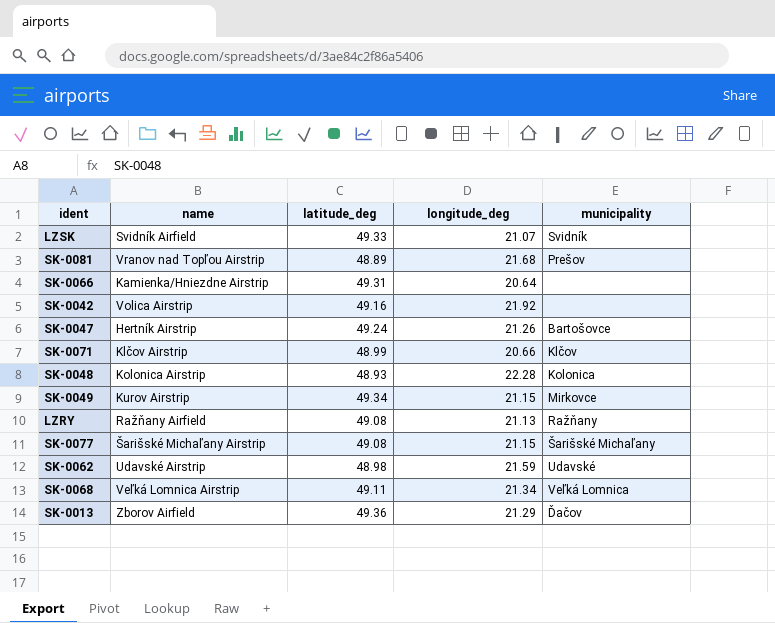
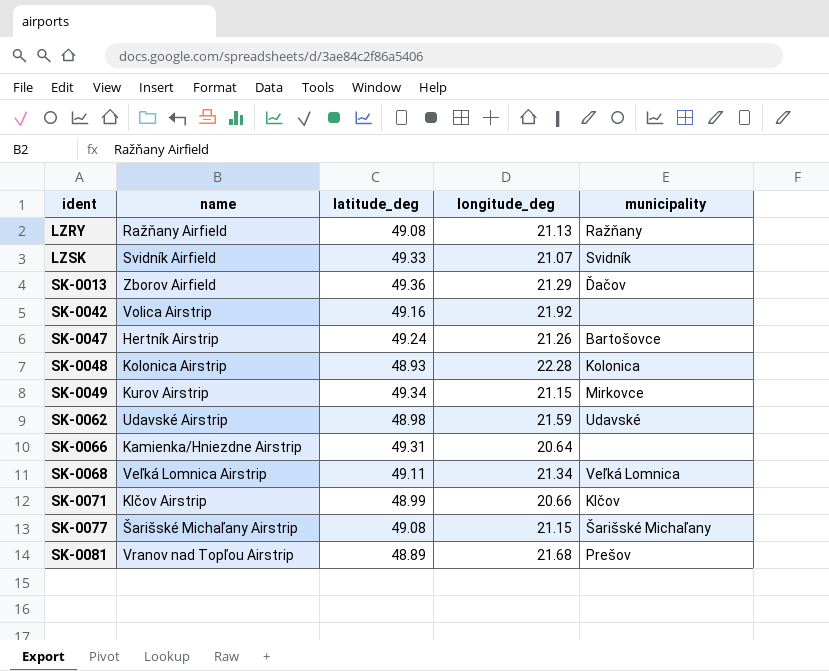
row order: none -> ident ascending

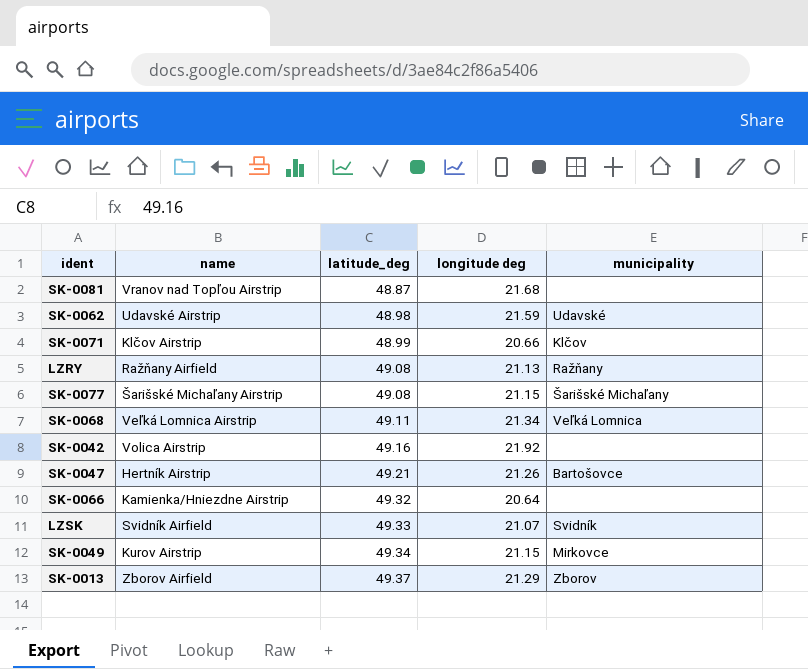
row order: ident ascending -> latitude_deg ascending
column name: longitude_deg -> longitude deg
row SK-0048: Kolonica Airstrip | 48.93 | 22.28 | Kolonica -> none
SK-0081 | latitude_deg: 48.89 -> 48.87
SK-0081 | municipality: Prešov -> none
SK-0047 | latitude_deg: 49.24 -> 49.21
SK-0066 | latitude_deg: 49.31 -> 49.32
SK-0013 | latitude_deg: 49.36 -> 49.37
SK-0013 | municipality: Ďačov -> Zborov

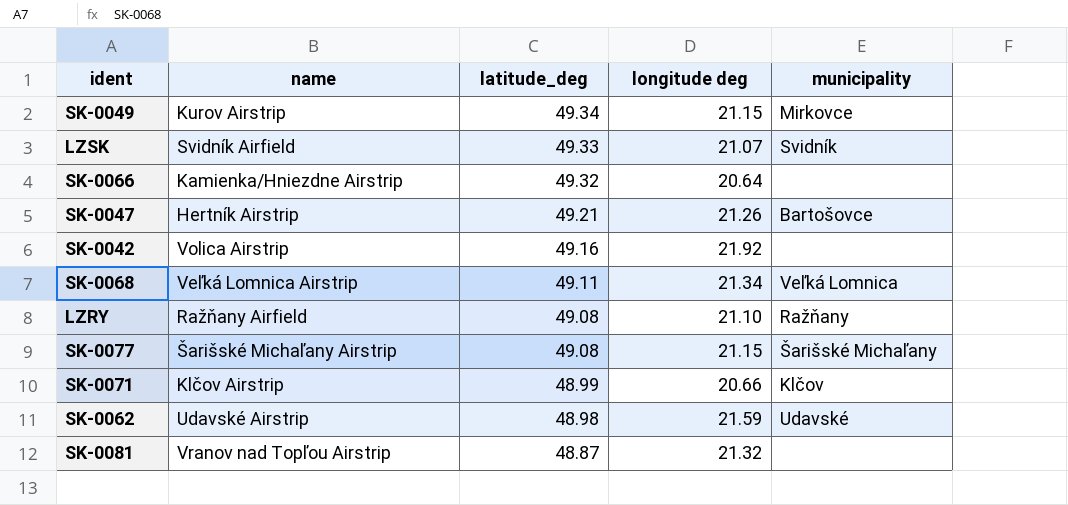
row order: latitude_deg ascending -> latitude_deg descending
row SK-0013: Zborov Airfield | 49.37 | 21.29 | Zborov -> none
LZRY | longitude deg: 21.13 -> 21.10
SK-0081 | longitude deg: 21.68 -> 21.32

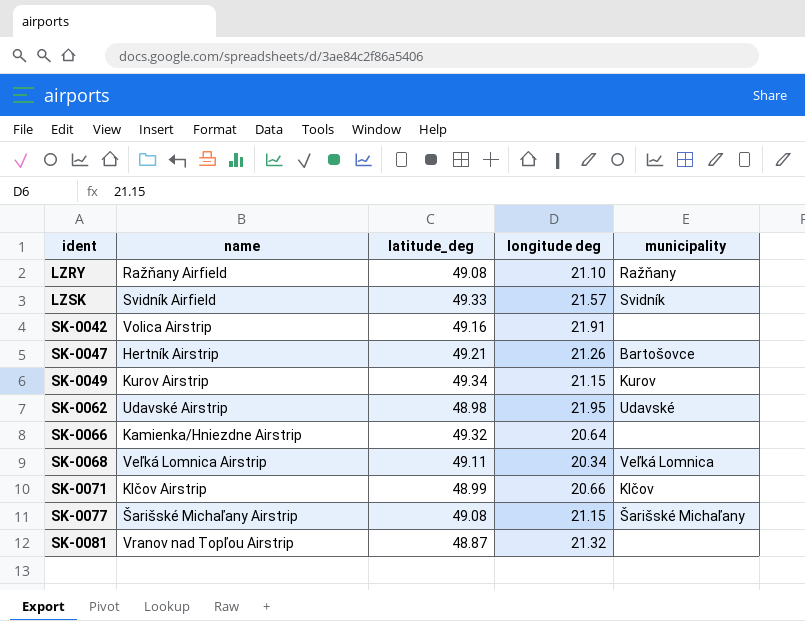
row order: latitude_deg descending -> ident ascending
LZSK | longitude deg: 21.07 -> 21.57
SK-0042 | longitude deg: 21.92 -> 21.91
SK-0049 | municipality: Mirkovce -> Kurov
SK-0062 | longitude deg: 21.59 -> 21.95
SK-0068 | longitude deg: 21.34 -> 20.34

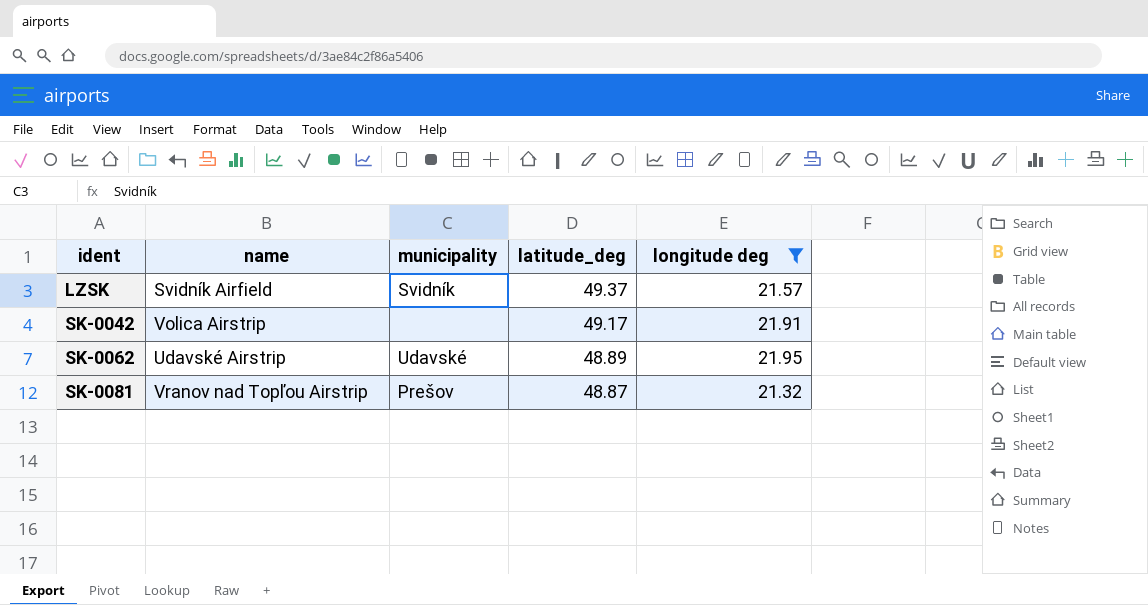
filter: none -> longitude deg >= 21.32
column municipality | position: 5 -> 3
LZSK | latitude_deg: 49.33 -> 49.37
SK-0042 | latitude_deg: 49.16 -> 49.17
SK-0062 | latitude_deg: 48.98 -> 48.89
SK-0081 | municipality: none -> Prešov

